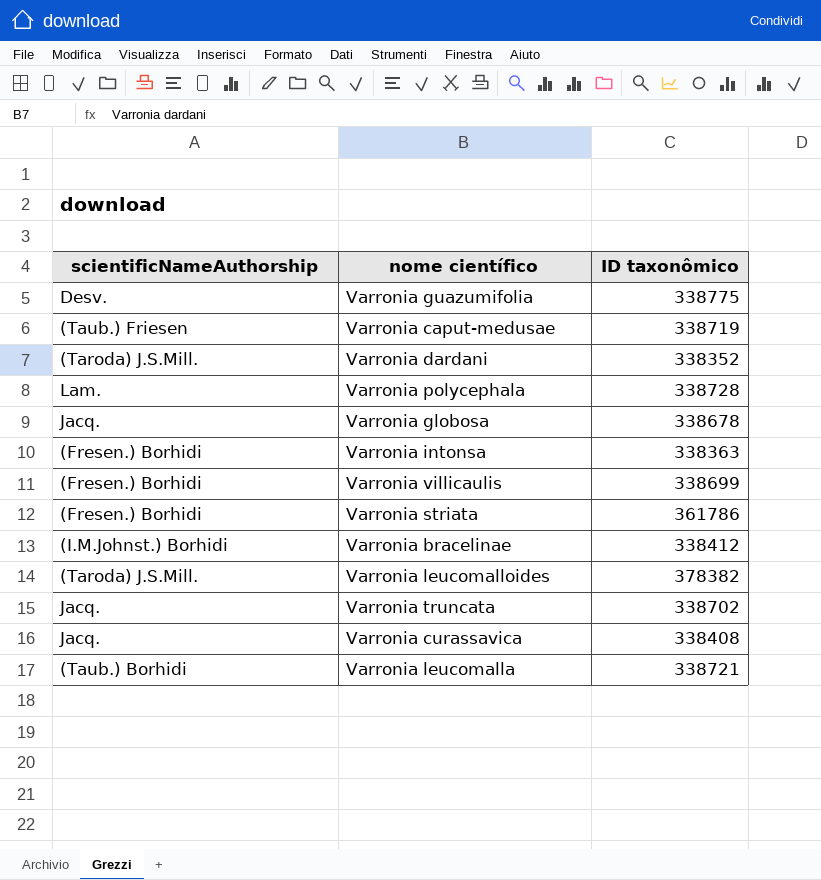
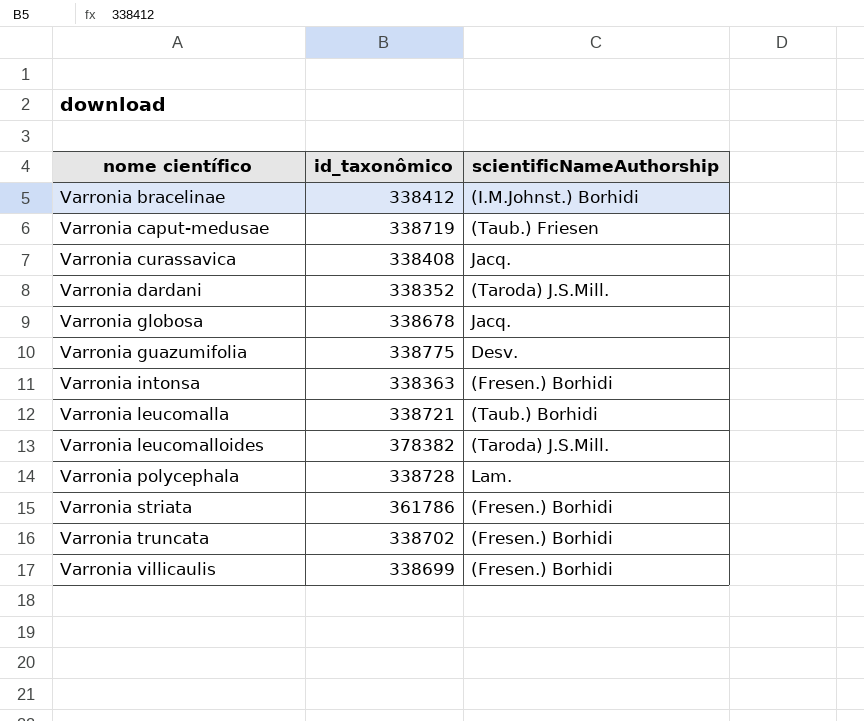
row order: none -> nome científico ascending
column name: ID taxonômico -> id_taxonômico
column scientificNameAuthorship | position: 1 -> 3
Varronia truncata | scientificNameAuthorship: Jacq. -> (Fresen.) Borhidi

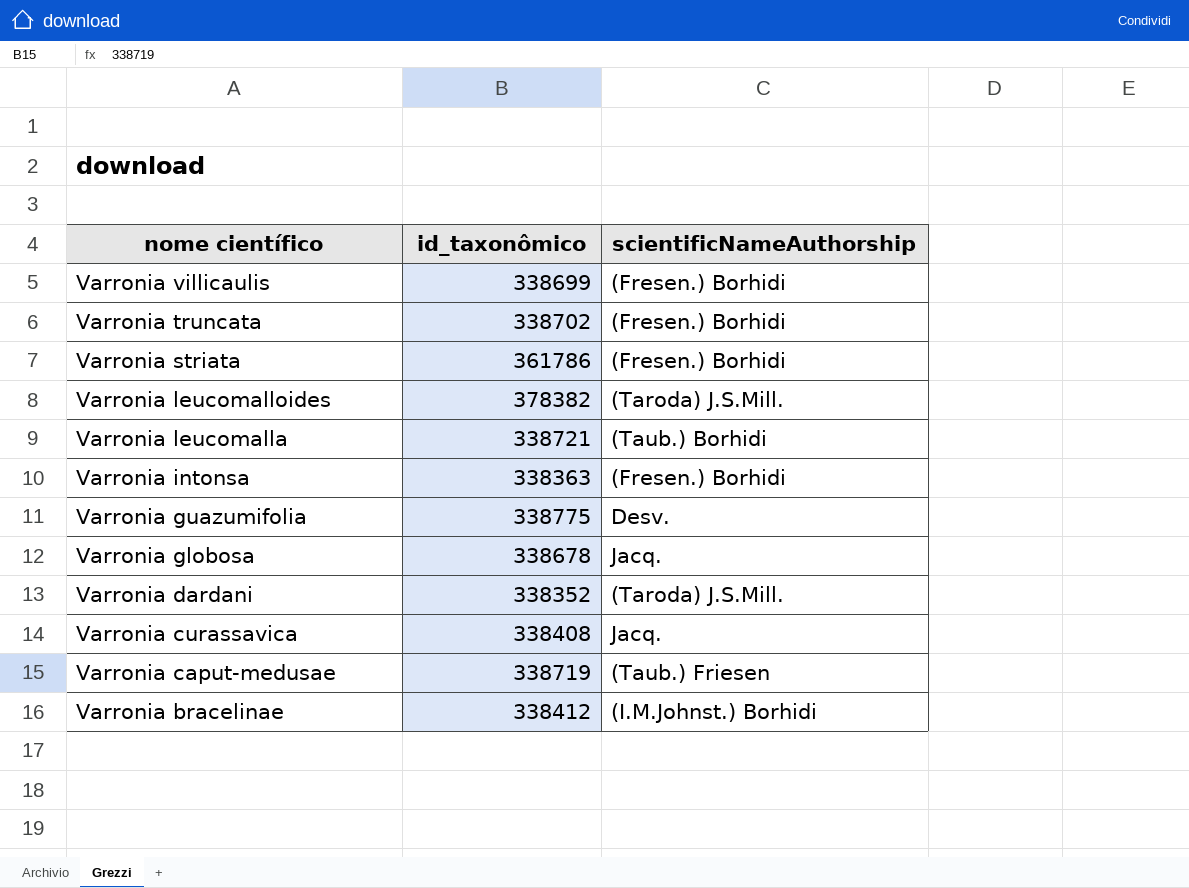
row order: nome científico ascending -> nome científico descending
row Varronia polycephala: 338728 | Lam. -> none

